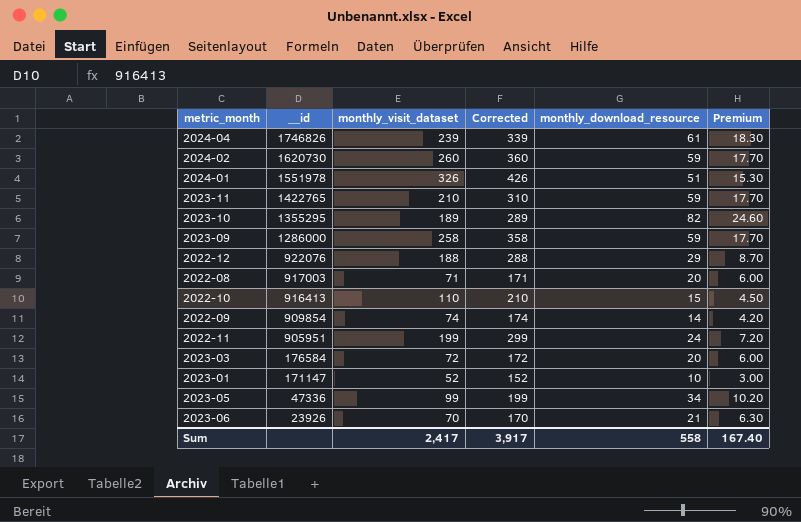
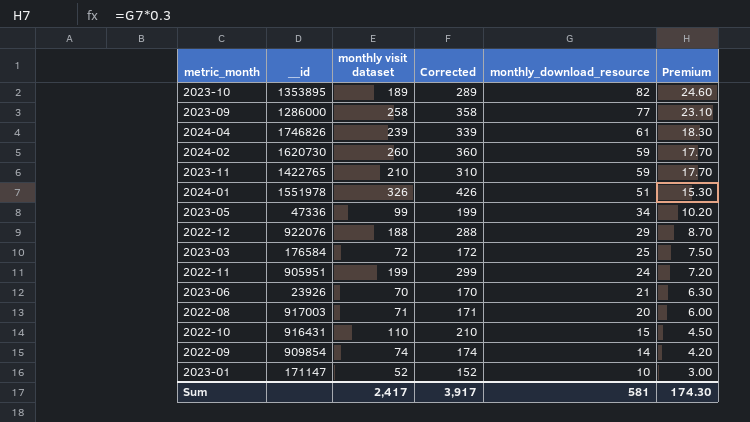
row order: __id descending -> monthly_download_resource descending
column name: monthly_visit_dataset -> monthly visit dataset
2023-10 | __id: 1355295 -> 1353895
2023-09 | monthly_download_resource: 59 -> 77
2023-09 | Premium: 17.70 -> 23.10
2023-03 | monthly_download_resource: 20 -> 25
2023-03 | Premium: 6.00 -> 7.50
2022-10 | __id: 916413 -> 916431
Sum | monthly_download_resource: 558 -> 581
Sum | Premium: 167.40 -> 174.30

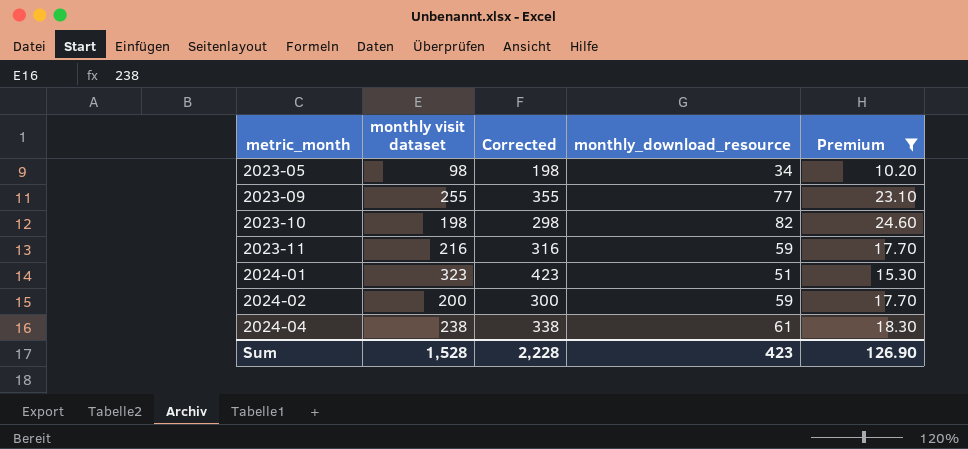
filter: none -> Premium >= 10.20
row order: monthly_download_resource descending -> metric_month ascending
column __id | position: 2 -> none
2023-05 | monthly visit dataset: 99 -> 98
2023-05 | Corrected: 199 -> 198
2023-09 | monthly visit dataset: 258 -> 255
2023-09 | Corrected: 358 -> 355
2023-10 | monthly visit dataset: 189 -> 198
2023-10 | Corrected: 289 -> 298
2023-11 | monthly visit dataset: 210 -> 216
2023-11 | Corrected: 310 -> 316
2024-01 | monthly visit dataset: 326 -> 323
2024-01 | Corrected: 426 -> 423
2024-02 | monthly visit dataset: 260 -> 200
2024-02 | Corrected: 360 -> 300
2024-04 | monthly visit dataset: 239 -> 238
2024-04 | Corrected: 339 -> 338
Sum | monthly visit dataset: 2,417 -> 1,528
Sum | Corrected: 3,917 -> 2,228
Sum | monthly_download_resource: 581 -> 423
Sum | Premium: 174.30 -> 126.90

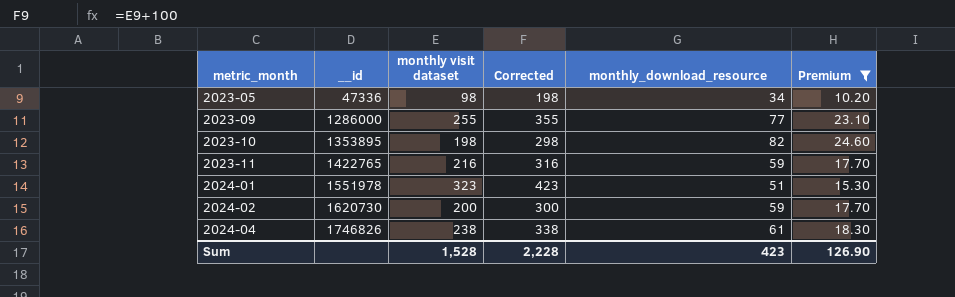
column __id | position: none -> 2

